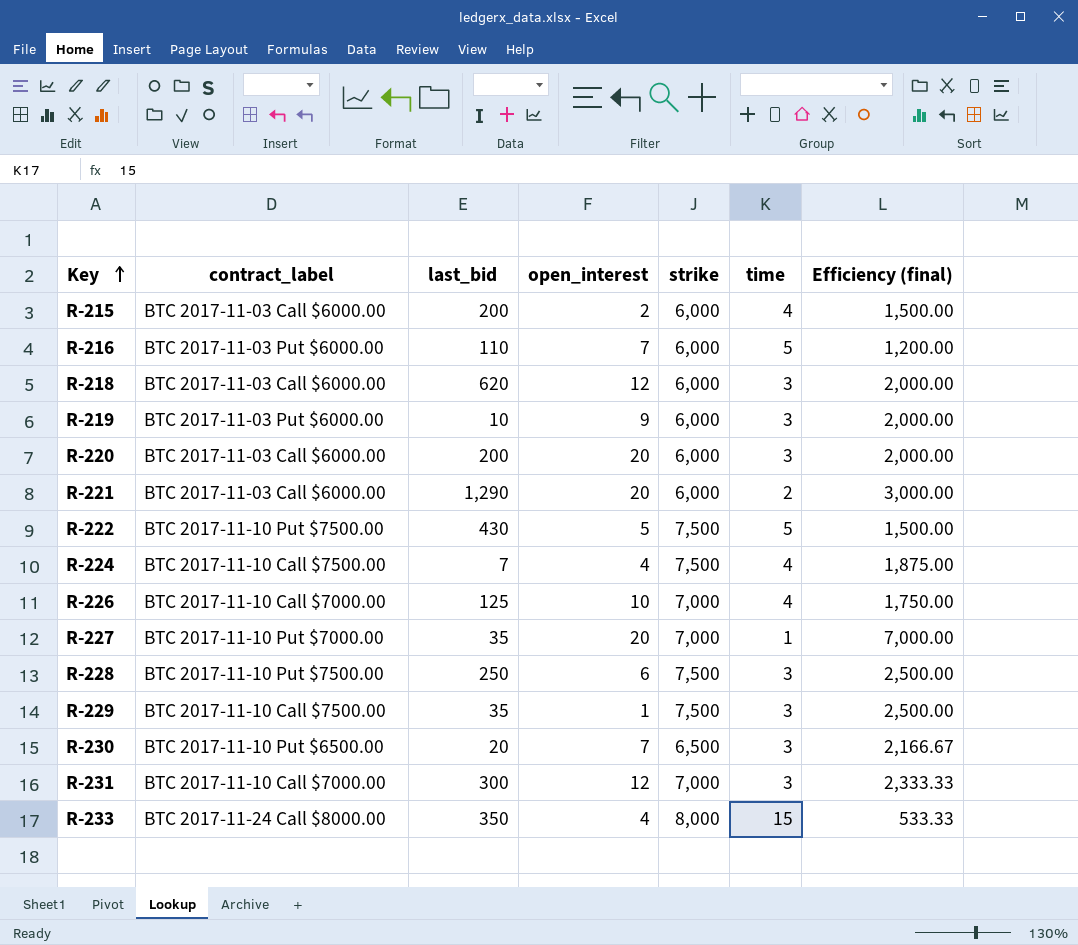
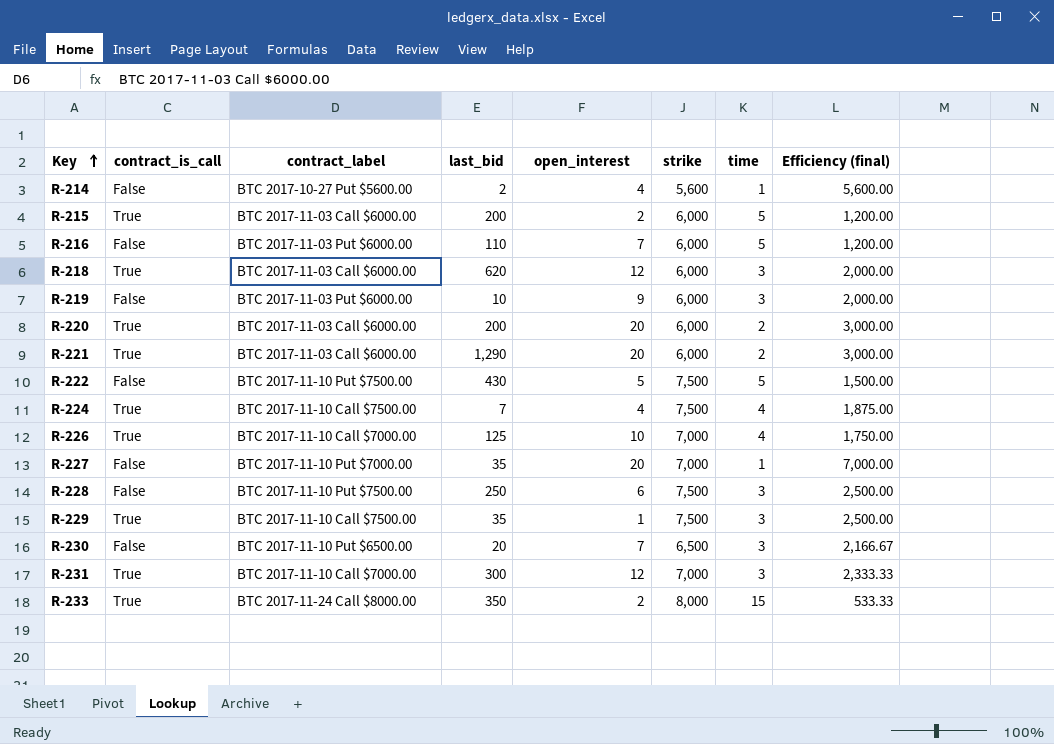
column contract_is_call | position: none -> 2
row R-214: none -> False | BTC 2017-10-27 Put $5600.00 | 2 | 4 | 5,600 | 1 | 5,600.00
R-215 | time: 4 -> 5
R-215 | Efficiency (final): 1,500.00 -> 1,200.00
R-220 | time: 3 -> 2
R-220 | Efficiency (final): 2,000.00 -> 3,000.00
R-233 | open_interest: 4 -> 2

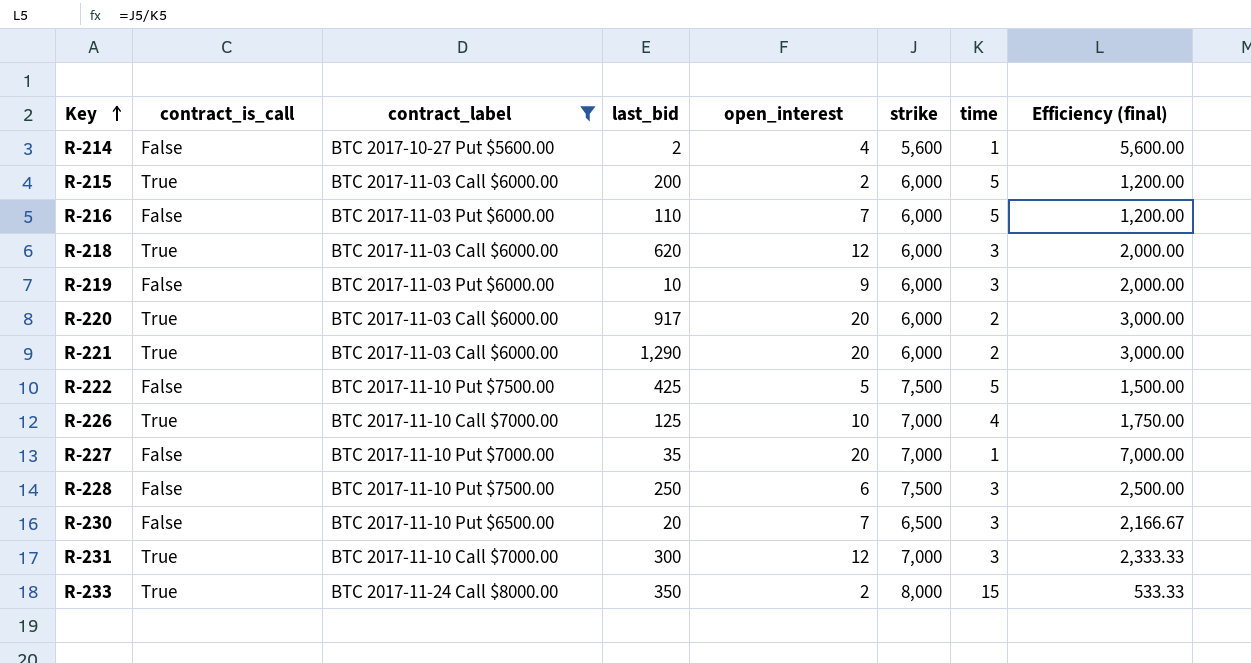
filter: none -> contract_label != BTC 2017-11-10 Call $7500.00
R-220 | last_bid: 200 -> 917
R-222 | last_bid: 430 -> 425

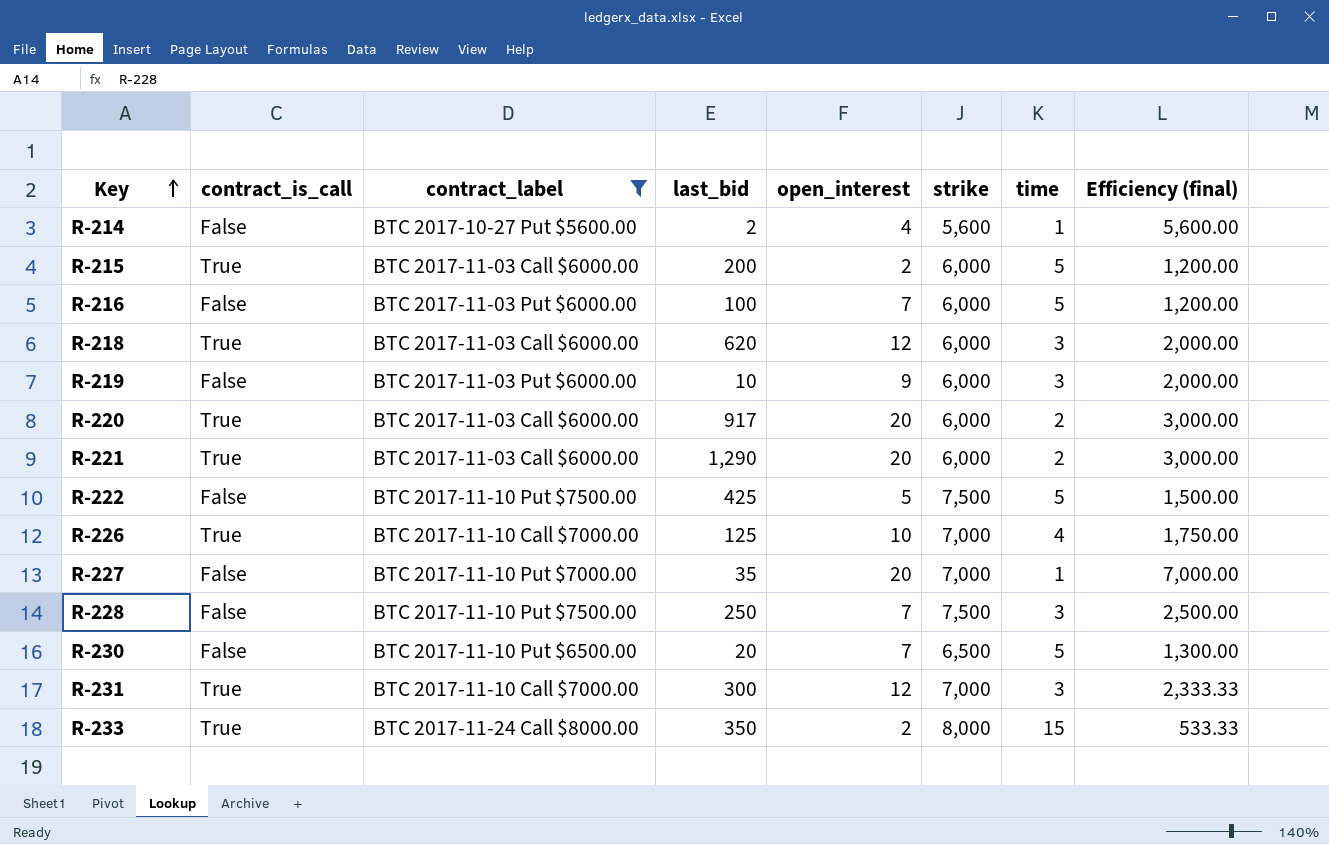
R-216 | last_bid: 110 -> 100
R-228 | open_interest: 6 -> 7
R-230 | time: 3 -> 5
R-230 | Efficiency (final): 2,166.67 -> 1,300.00

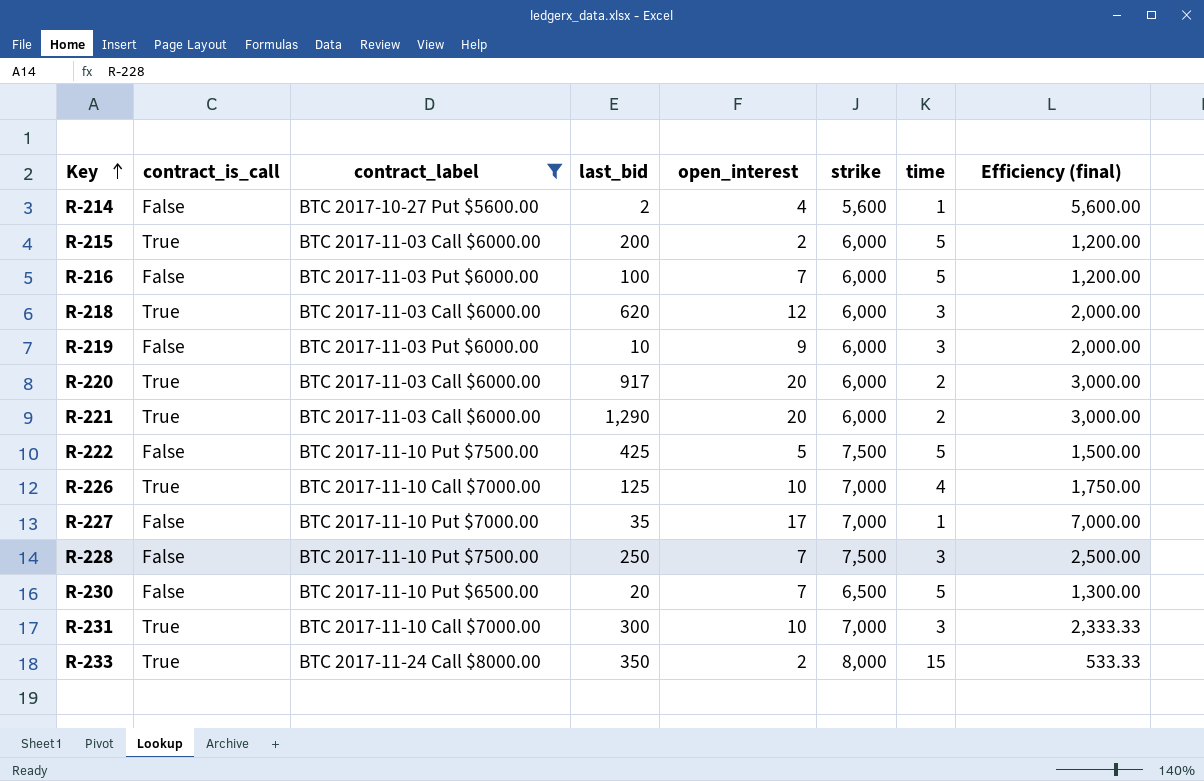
R-227 | open_interest: 20 -> 17
R-231 | open_interest: 12 -> 10

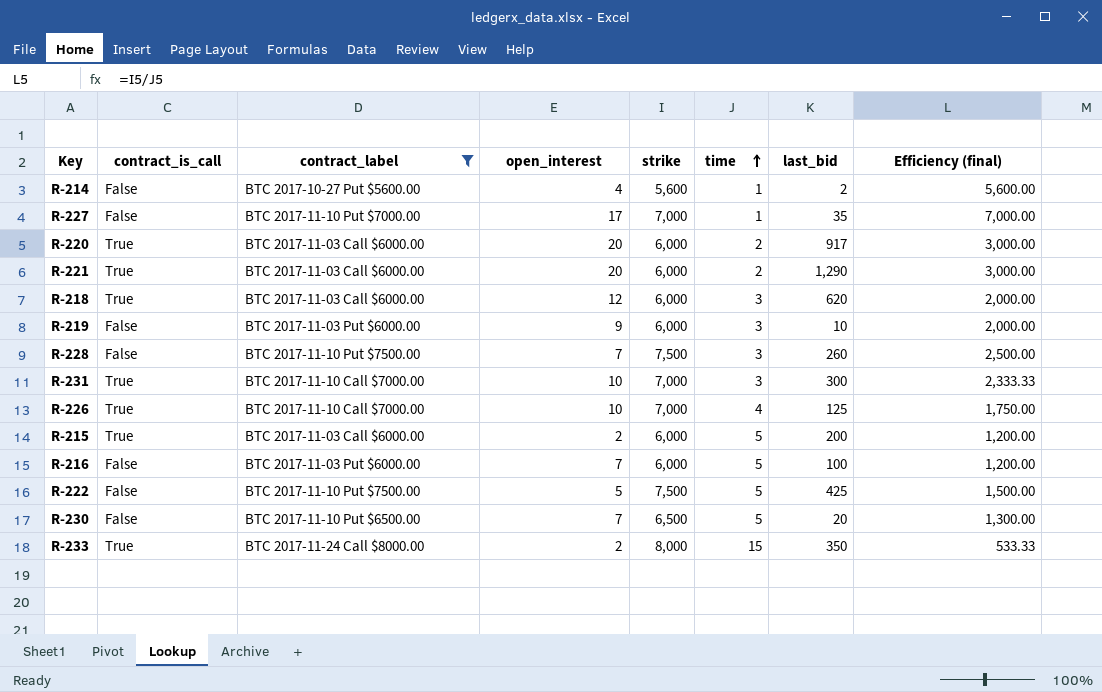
row order: Key ascending -> time ascending
column last_bid | position: 4 -> 7
R-228 | last_bid: 250 -> 260

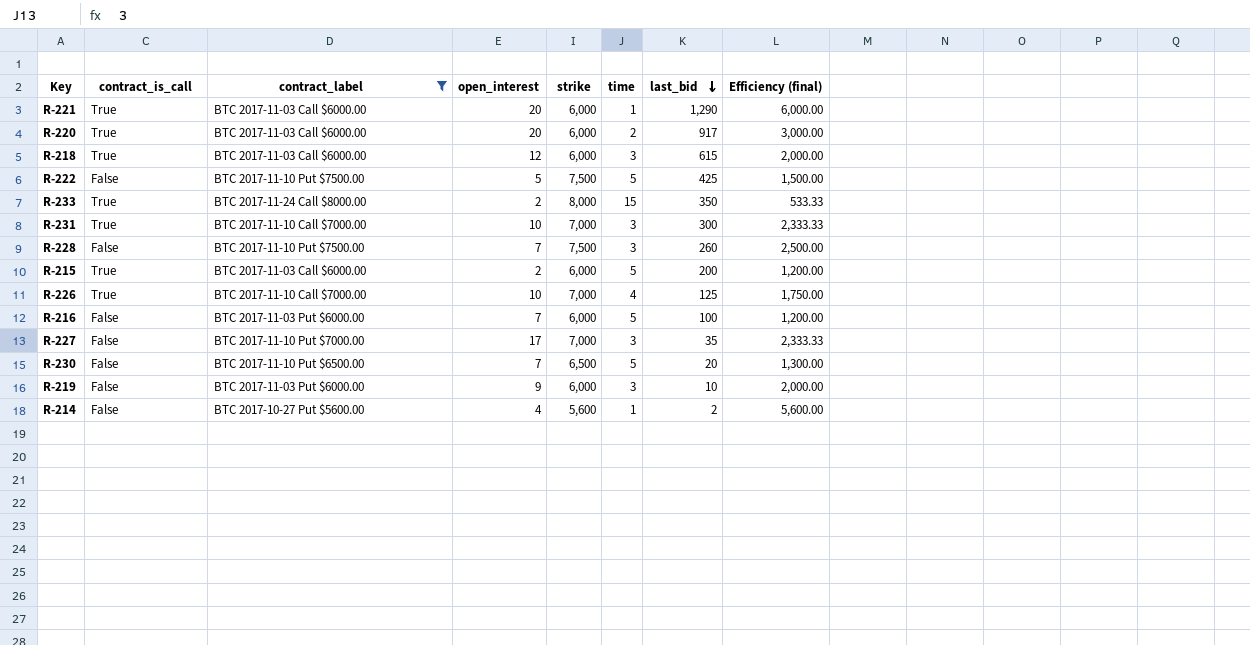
row order: time ascending -> last_bid descending
R-221 | time: 2 -> 1
R-221 | Efficiency (final): 3,000.00 -> 6,000.00
R-218 | last_bid: 620 -> 615
R-227 | time: 1 -> 3
R-227 | Efficiency (final): 7,000.00 -> 2,333.33

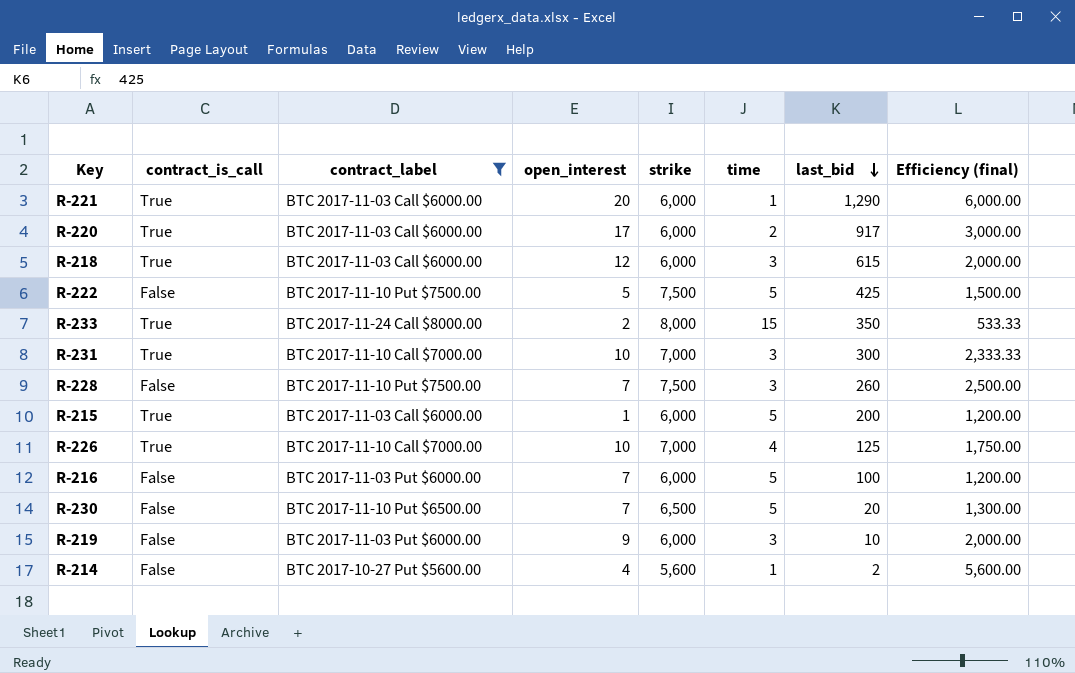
row R-227: False | BTC 2017-11-10 Put $7000.00 | 17 | 7,000 | 3 | 35 | 2,333.33 -> none
R-220 | open_interest: 20 -> 17
R-215 | open_interest: 2 -> 1

